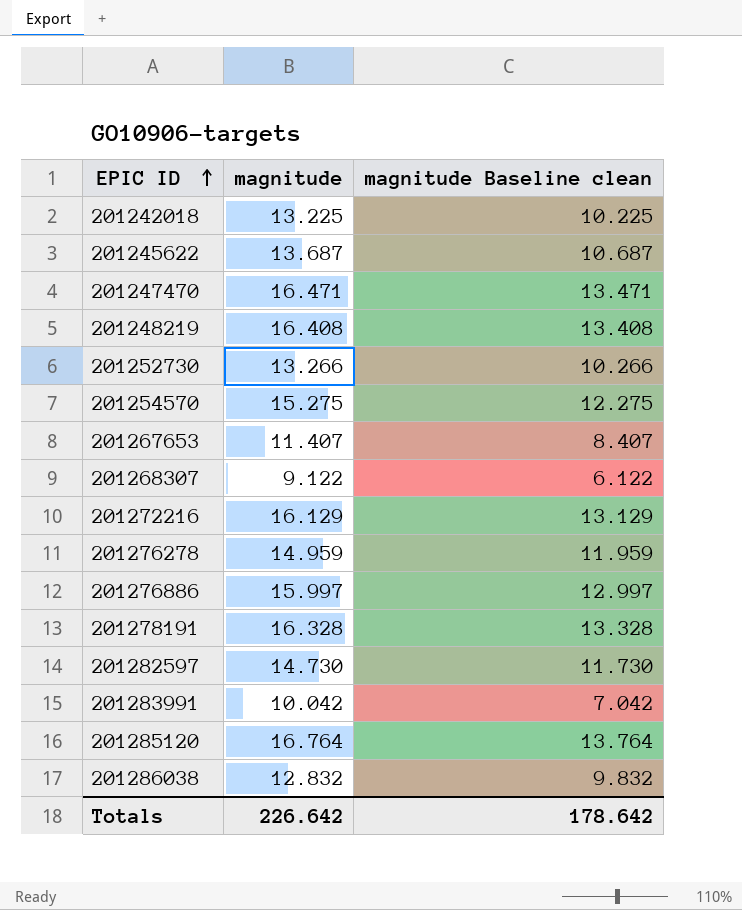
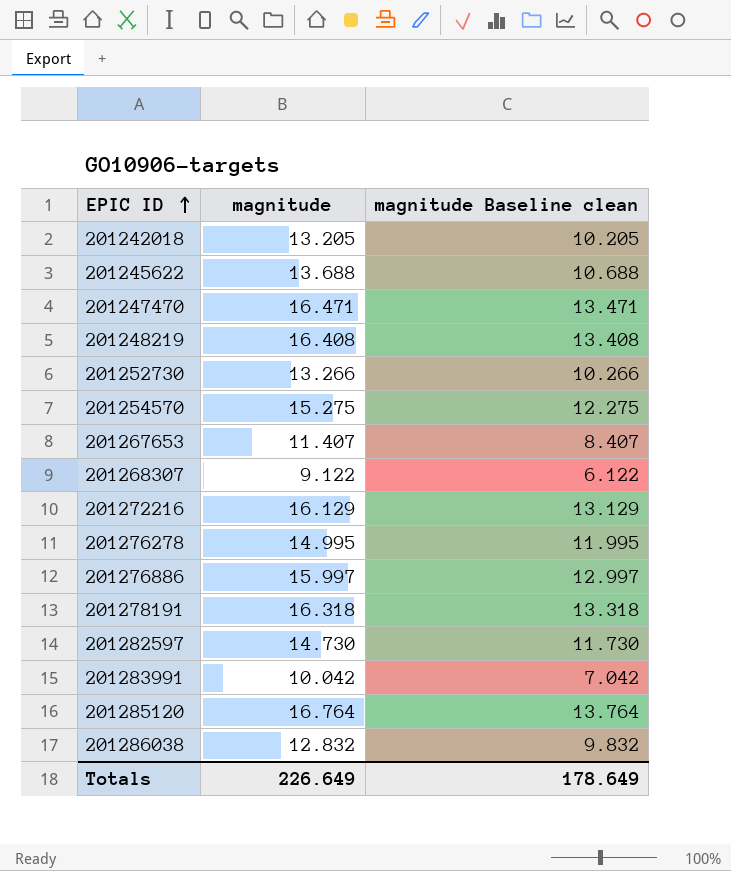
201242018 | magnitude: 13.225 -> 13.205
201242018 | magnitude Baseline clean: 10.225 -> 10.205
201245622 | magnitude: 13.687 -> 13.688
201245622 | magnitude Baseline clean: 10.687 -> 10.688
201276278 | magnitude: 14.959 -> 14.995
201276278 | magnitude Baseline clean: 11.959 -> 11.995
201278191 | magnitude: 16.328 -> 16.318
201278191 | magnitude Baseline clean: 13.328 -> 13.318
Totals | magnitude: 226.642 -> 226.649
Totals | magnitude Baseline clean: 178.642 -> 178.649

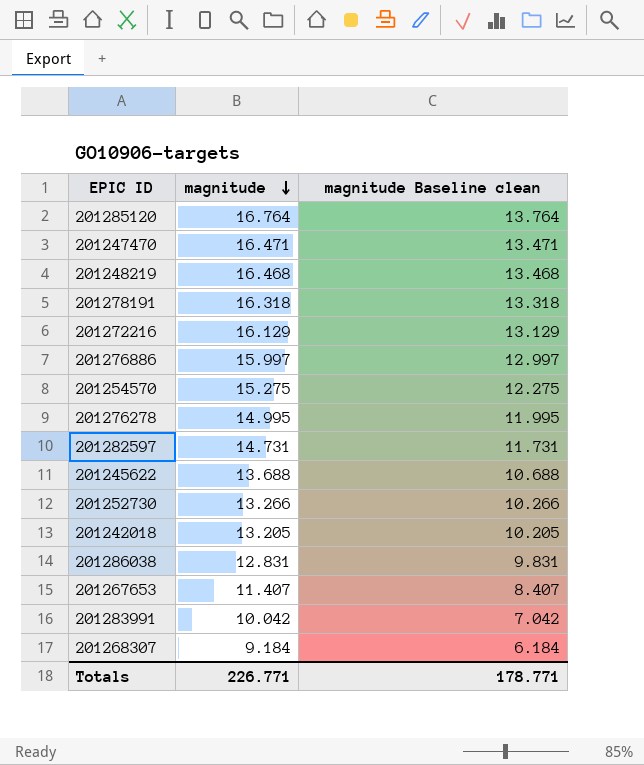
row order: EPIC ID ascending -> magnitude descending
201248219 | magnitude: 16.408 -> 16.468
201248219 | magnitude Baseline clean: 13.408 -> 13.468
201282597 | magnitude: 14.730 -> 14.731
201282597 | magnitude Baseline clean: 11.730 -> 11.731
201286038 | magnitude: 12.832 -> 12.831
201286038 | magnitude Baseline clean: 9.832 -> 9.831
201268307 | magnitude: 9.122 -> 9.184
201268307 | magnitude Baseline clean: 6.122 -> 6.184
Totals | magnitude: 226.649 -> 226.771
Totals | magnitude Baseline clean: 178.649 -> 178.771

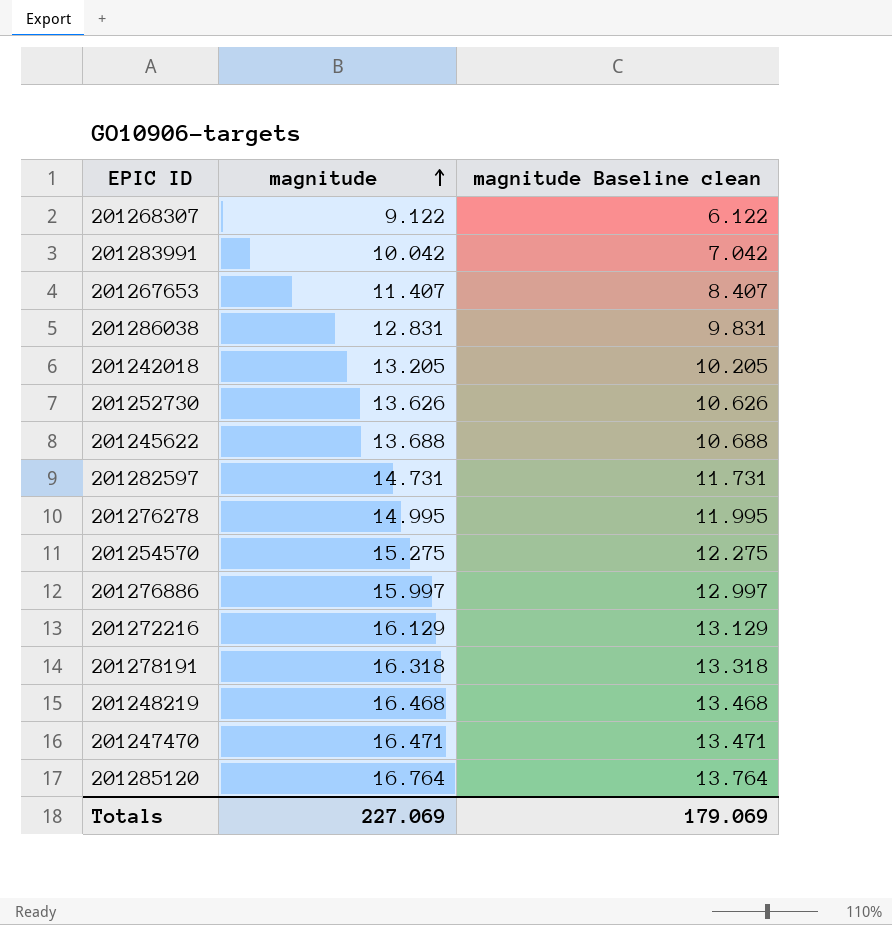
row order: magnitude descending -> magnitude ascending
201268307 | magnitude: 9.184 -> 9.122
201268307 | magnitude Baseline clean: 6.184 -> 6.122
201252730 | magnitude: 13.266 -> 13.626
201252730 | magnitude Baseline clean: 10.266 -> 10.626
Totals | magnitude: 226.771 -> 227.069
Totals | magnitude Baseline clean: 178.771 -> 179.069

